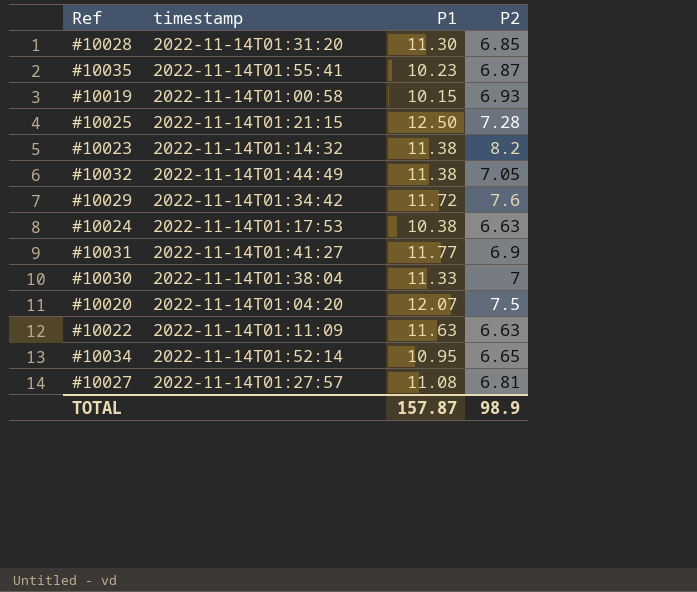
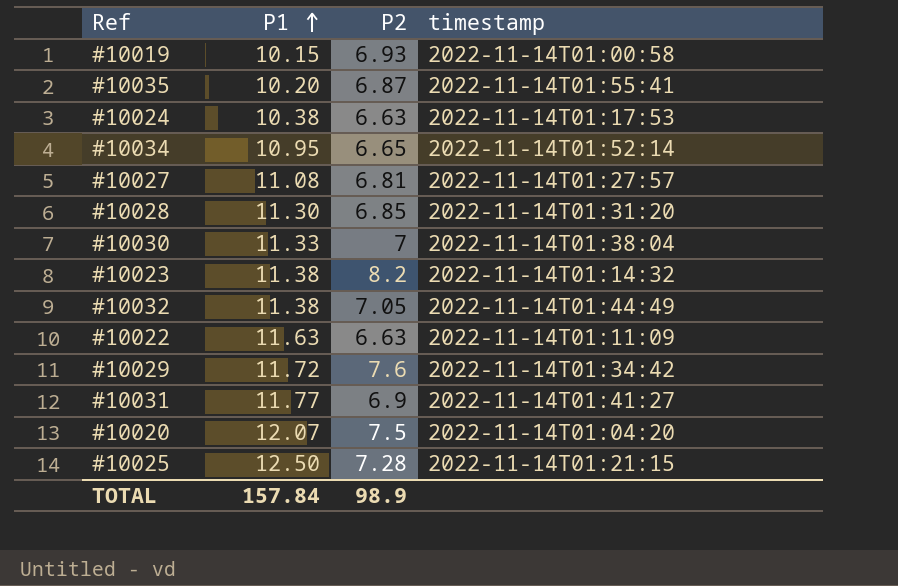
row order: none -> P1 ascending
column timestamp | position: 2 -> 4
#10035 | P1: 10.23 -> 10.20
TOTAL | P1: 157.87 -> 157.84

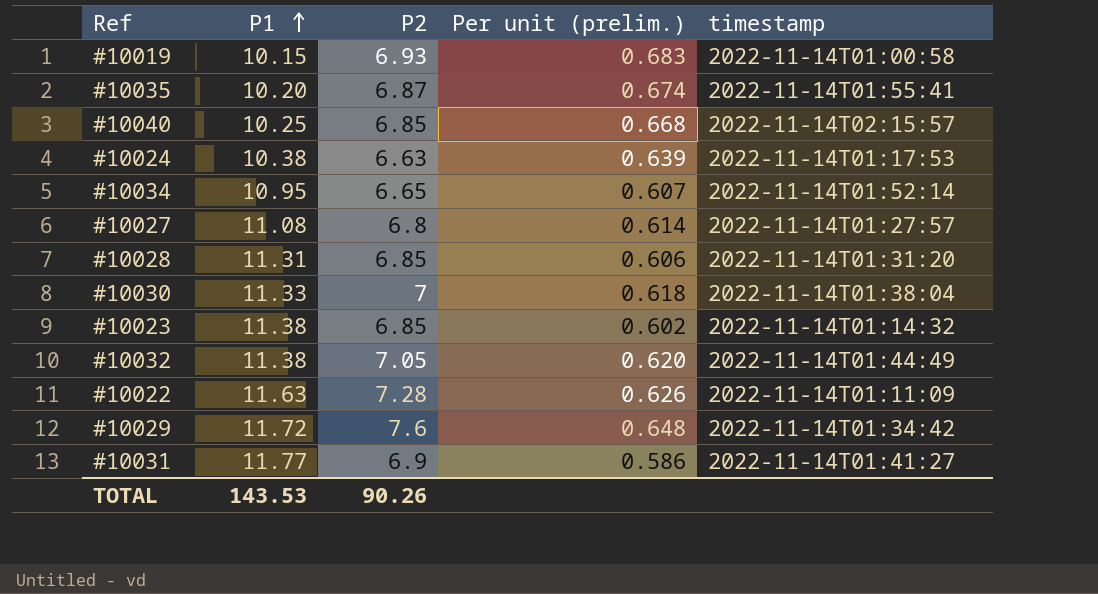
column Per unit (prelim.) | formula: none -> [P2] / [P1]
row #10020: 12.07 | 7.5 | 2022-11-14T01:04:20 -> none
row #10025: 12.50 | 7.28 | 2022-11-14T01:21:15 -> none
row #10040: none -> 10.25 | 6.85 | 0.668 | 2022-11-14T02:15:57
#10027 | P2: 6.81 -> 6.8
#10028 | P1: 11.30 -> 11.31
#10023 | P2: 8.2 -> 6.85
#10022 | P2: 6.63 -> 7.28
TOTAL | P1: 157.84 -> 143.53
TOTAL | P2: 98.9 -> 90.26

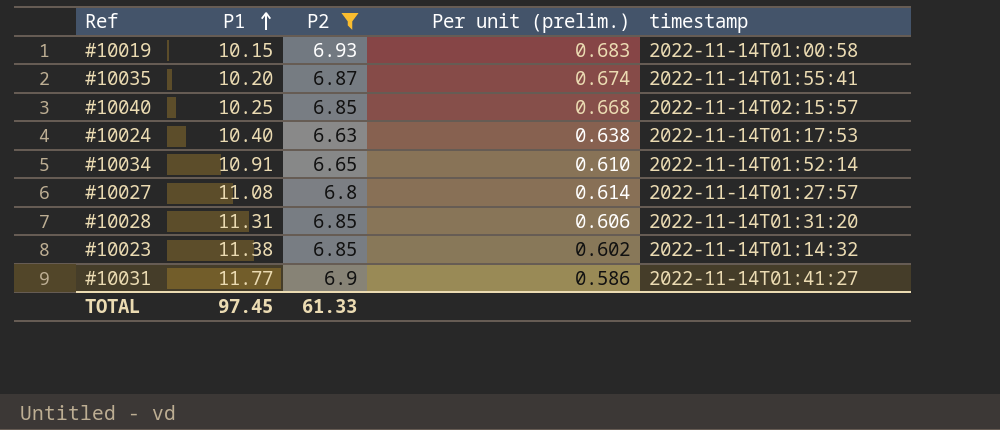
filter: none -> P2 <= 6.93
#10024 | P1: 10.38 -> 10.40
#10024 | Per unit (prelim.): 0.639 -> 0.638
#10034 | P1: 10.95 -> 10.91
#10034 | Per unit (prelim.): 0.607 -> 0.610
TOTAL | P1: 143.53 -> 97.45
TOTAL | P2: 90.26 -> 61.33

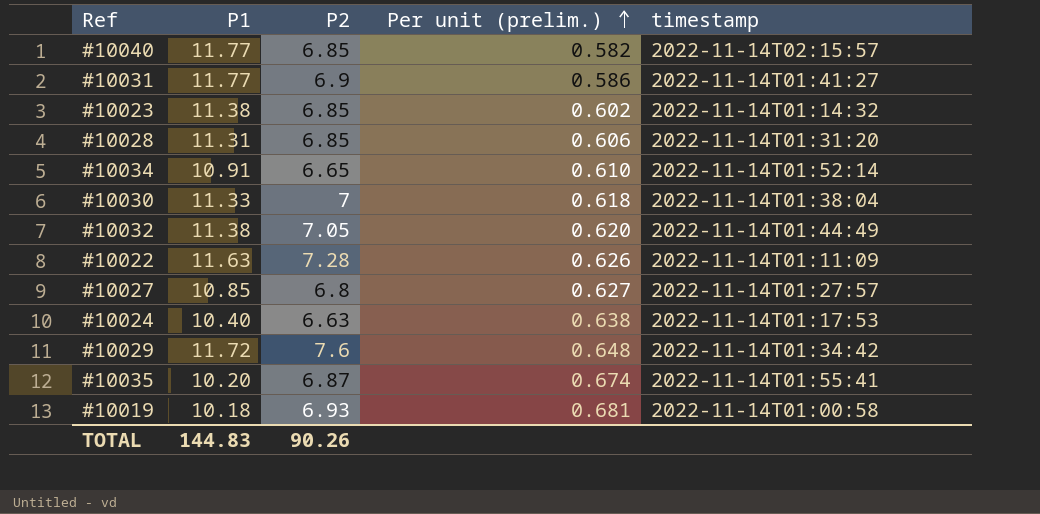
filter: P2 <= 6.93 -> none
row order: P1 ascending -> Per unit (prelim.) ascending
#10040 | P1: 10.25 -> 11.77
#10040 | Per unit (prelim.): 0.668 -> 0.582
#10027 | P1: 11.08 -> 10.85
#10027 | Per unit (prelim.): 0.614 -> 0.627
#10019 | P1: 10.15 -> 10.18
#10019 | Per unit (prelim.): 0.683 -> 0.681
TOTAL | P1: 97.45 -> 144.83
TOTAL | P2: 61.33 -> 90.26

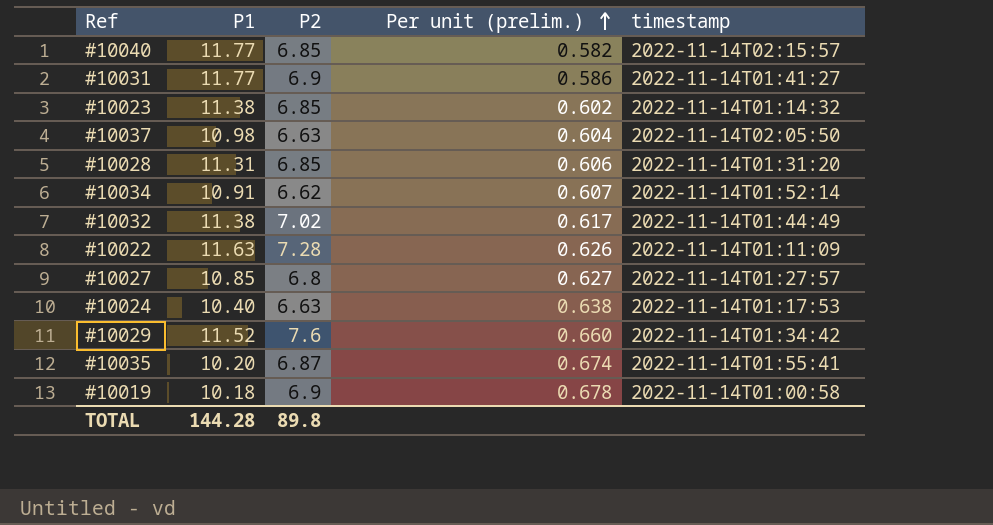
row #10030: 11.33 | 7 | 0.618 | 2022-11-14T01:38:04 -> none
row #10037: none -> 10.98 | 6.63 | 0.604 | 2022-11-14T02:05:50
#10034 | P2: 6.65 -> 6.62
#10034 | Per unit (prelim.): 0.610 -> 0.607
#10032 | P2: 7.05 -> 7.02
#10032 | Per unit (prelim.): 0.620 -> 0.617
#10029 | P1: 11.72 -> 11.52
#10029 | Per unit (prelim.): 0.648 -> 0.660
#10019 | P2: 6.93 -> 6.9
#10019 | Per unit (prelim.): 0.681 -> 0.678
TOTAL | P1: 144.83 -> 144.28
TOTAL | P2: 90.26 -> 89.8

